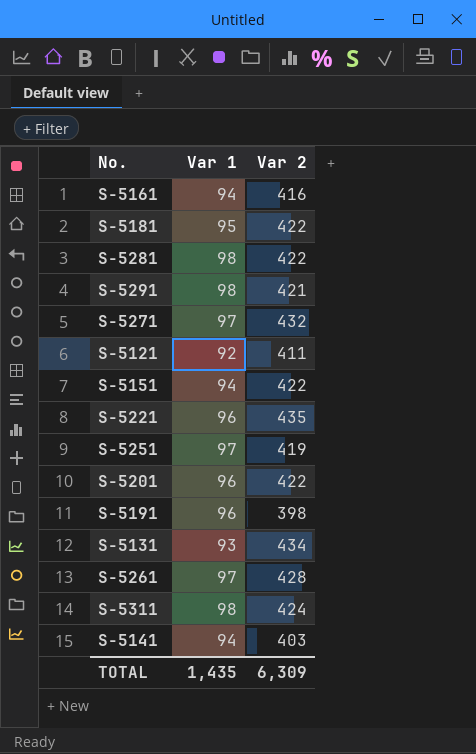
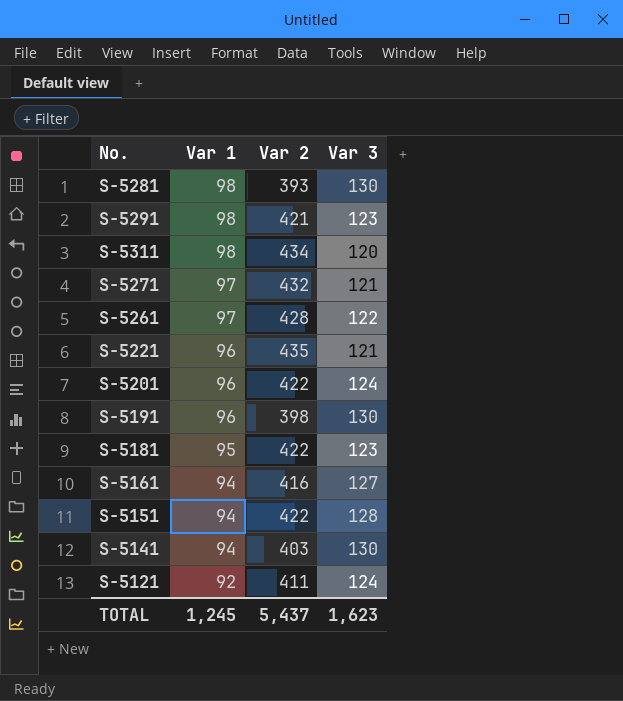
row order: none -> Var 1 descending
column Var 3 | position: none -> 4
row S-5251: 97 | 419 -> none
row S-5131: 93 | 434 -> none
S-5281 | Var 2: 422 -> 393
S-5311 | Var 2: 424 -> 434
TOTAL | Var 1: 1,435 -> 1,245
TOTAL | Var 2: 6,309 -> 5,437

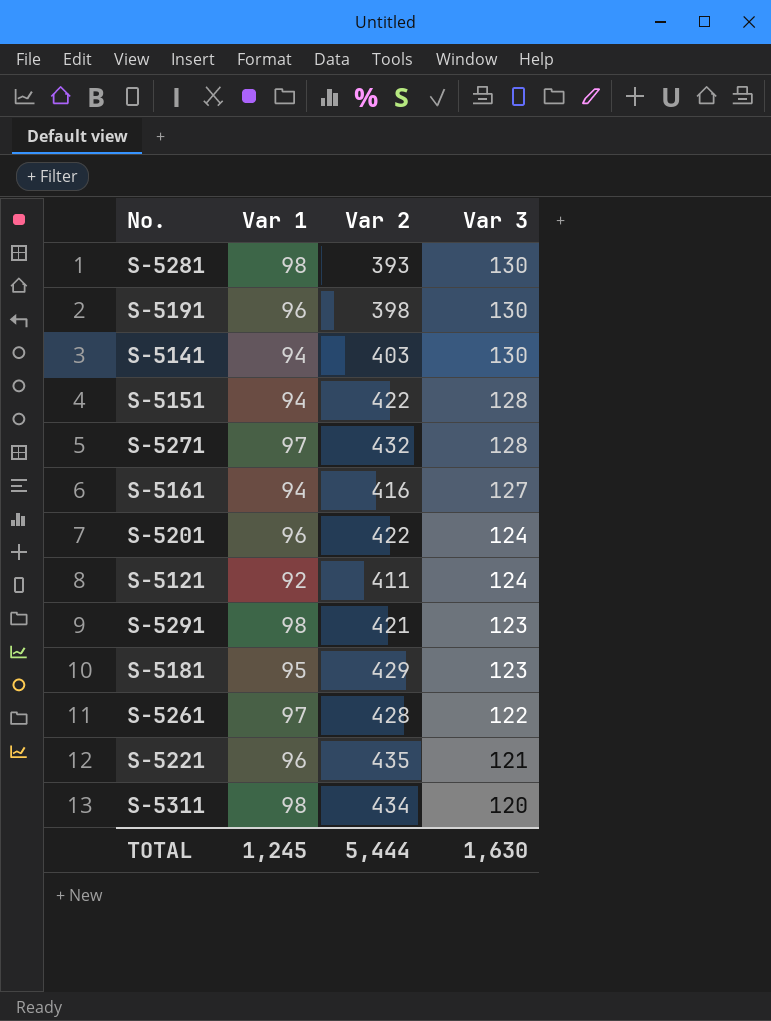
row order: Var 1 descending -> Var 3 descending
S-5271 | Var 3: 121 -> 128
S-5181 | Var 2: 422 -> 429
TOTAL | Var 2: 5,437 -> 5,444
TOTAL | Var 3: 1,623 -> 1,630

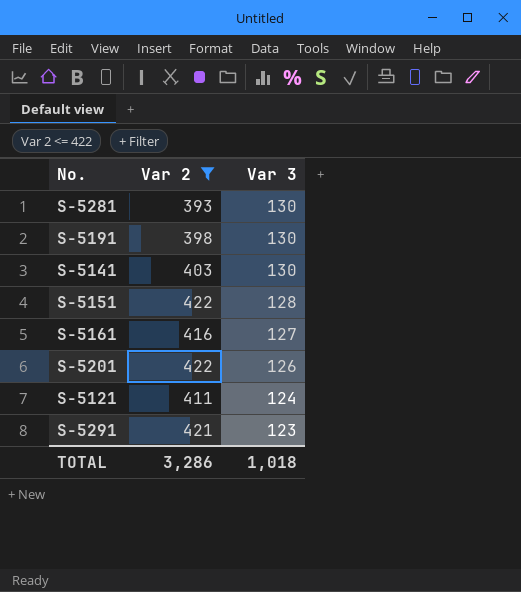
filter: none -> Var 2 <= 422
column Var 1 | position: 2 -> none
S-5201 | Var 3: 124 -> 126
TOTAL | Var 2: 5,444 -> 3,286
TOTAL | Var 3: 1,630 -> 1,018

